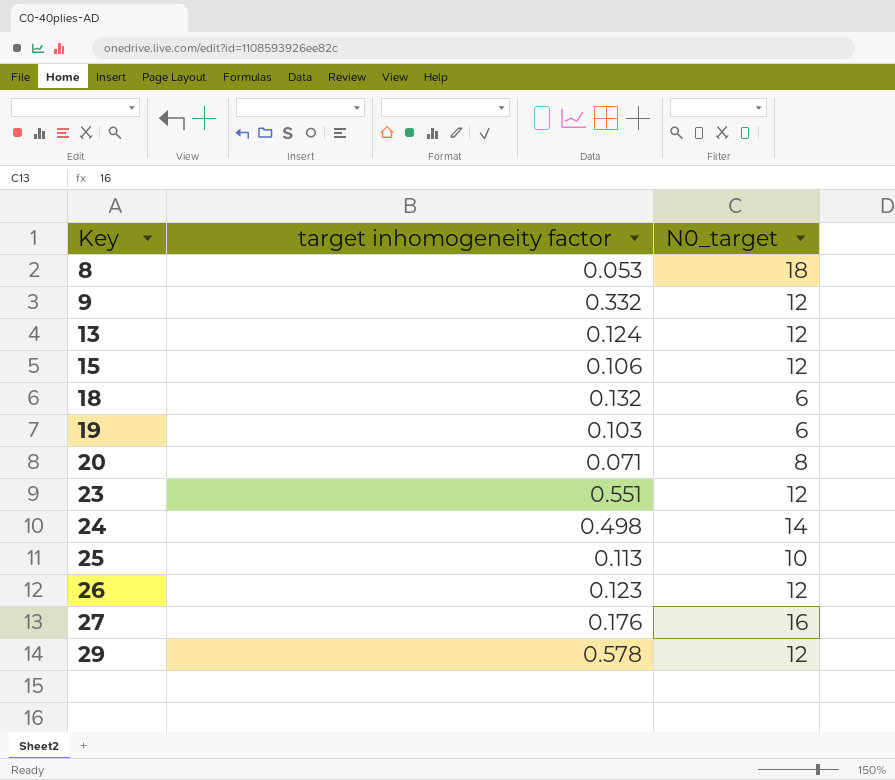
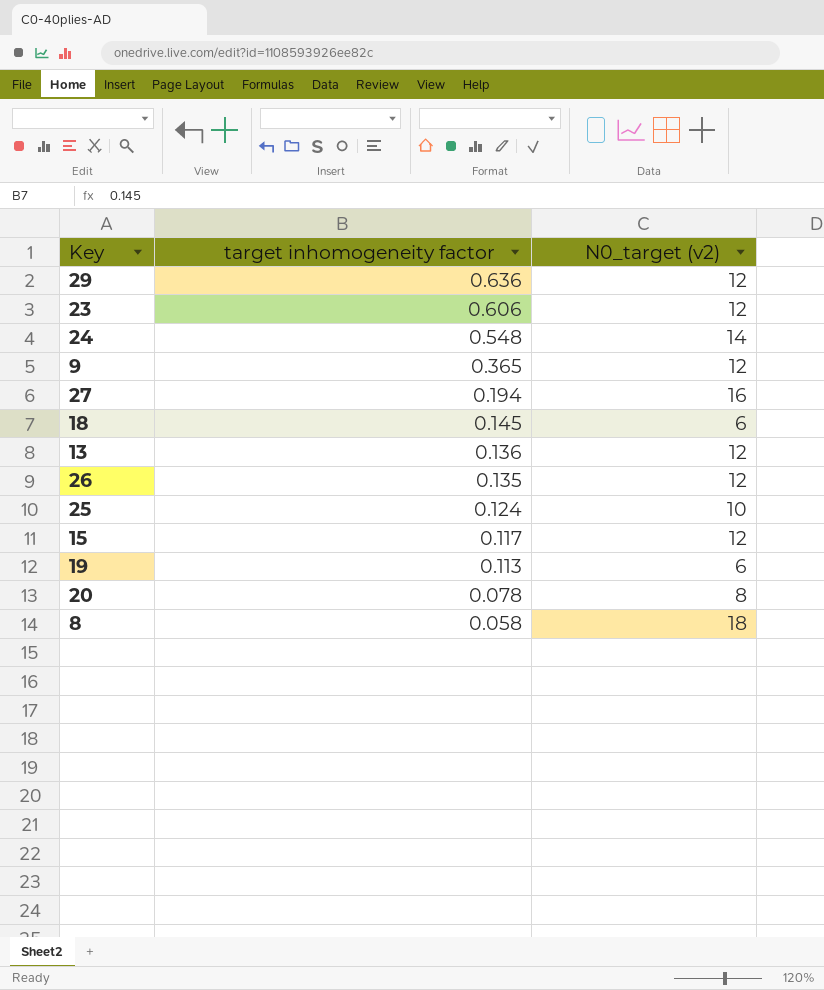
row order: Key ascending -> target inhomogeneity factor descending
column name: N0_target -> N0_target (v2)
29 | target inhomogeneity factor: 0.578 -> 0.636
23 | target inhomogeneity factor: 0.551 -> 0.606
24 | target inhomogeneity factor: 0.498 -> 0.548
9 | target inhomogeneity factor: 0.332 -> 0.365
27 | target inhomogeneity factor: 0.176 -> 0.194
18 | target inhomogeneity factor: 0.132 -> 0.145
13 | target inhomogeneity factor: 0.124 -> 0.136
26 | target inhomogeneity factor: 0.123 -> 0.135
25 | target inhomogeneity factor: 0.113 -> 0.124
15 | target inhomogeneity factor: 0.106 -> 0.117
19 | target inhomogeneity factor: 0.103 -> 0.113
20 | target inhomogeneity factor: 0.071 -> 0.078
8 | target inhomogeneity factor: 0.053 -> 0.058

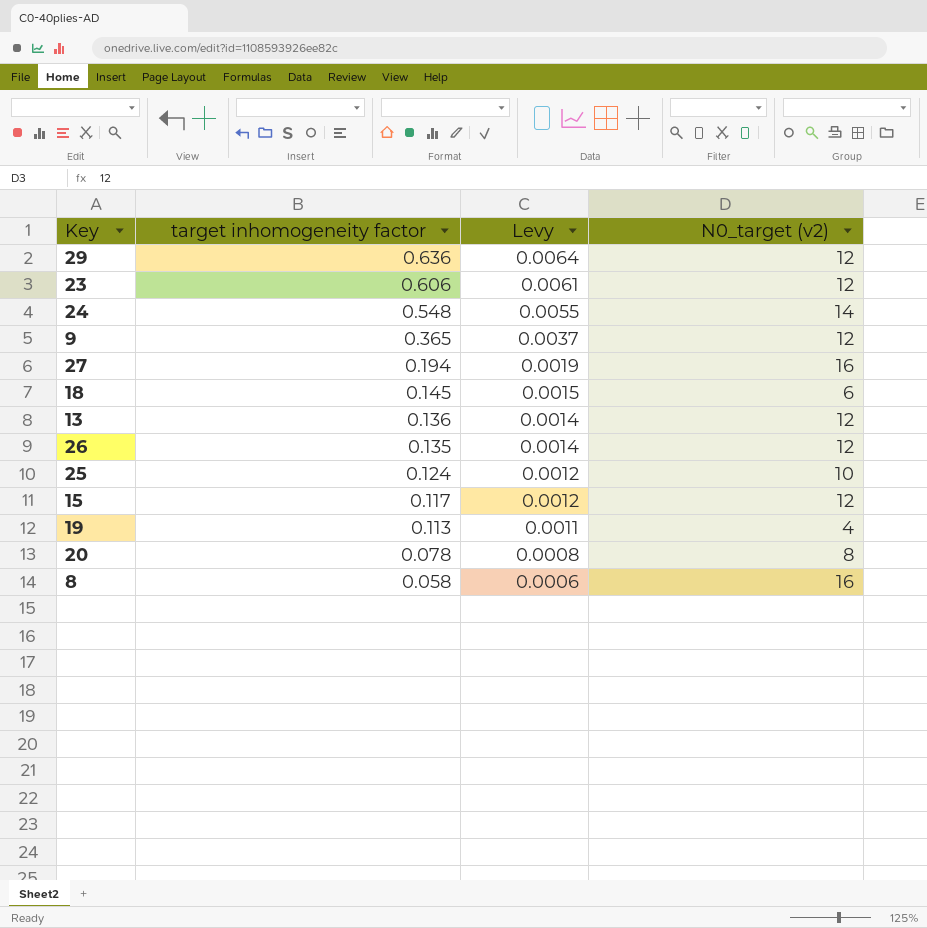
column Levy | formula: none -> [target inhomogeneity factor] * 0.01
19 | N0_target (v2): 6 -> 4
8 | N0_target (v2): 18 -> 16

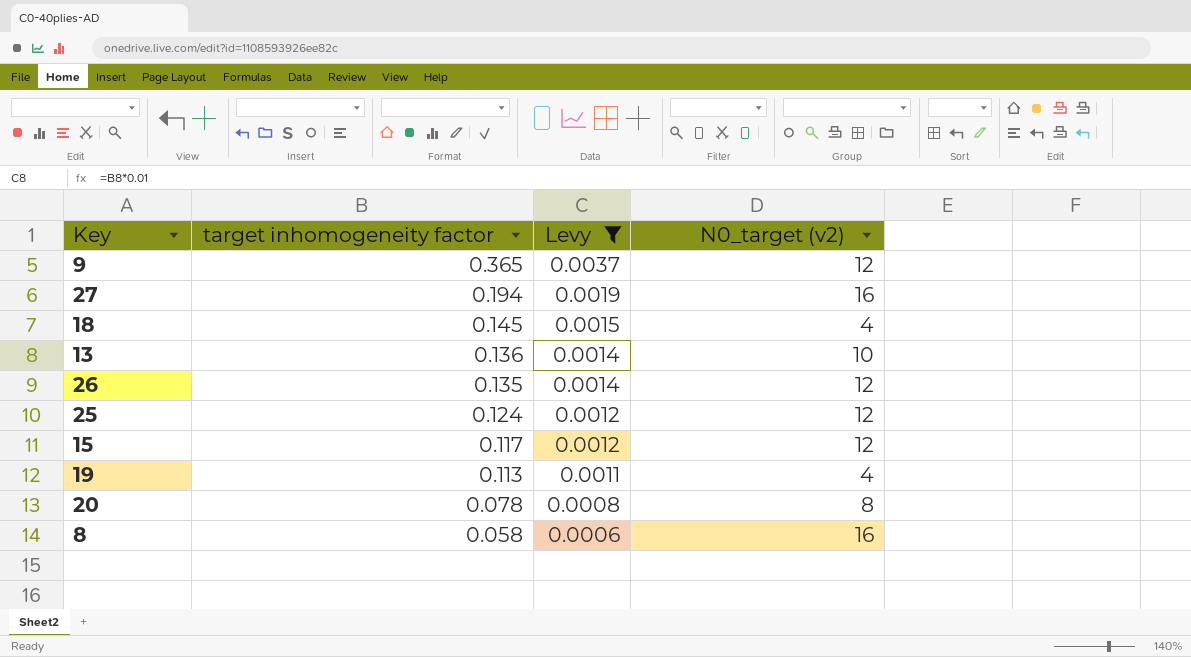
filter: none -> Levy <= 0.0037
18 | N0_target (v2): 6 -> 4
13 | N0_target (v2): 12 -> 10
25 | N0_target (v2): 10 -> 12

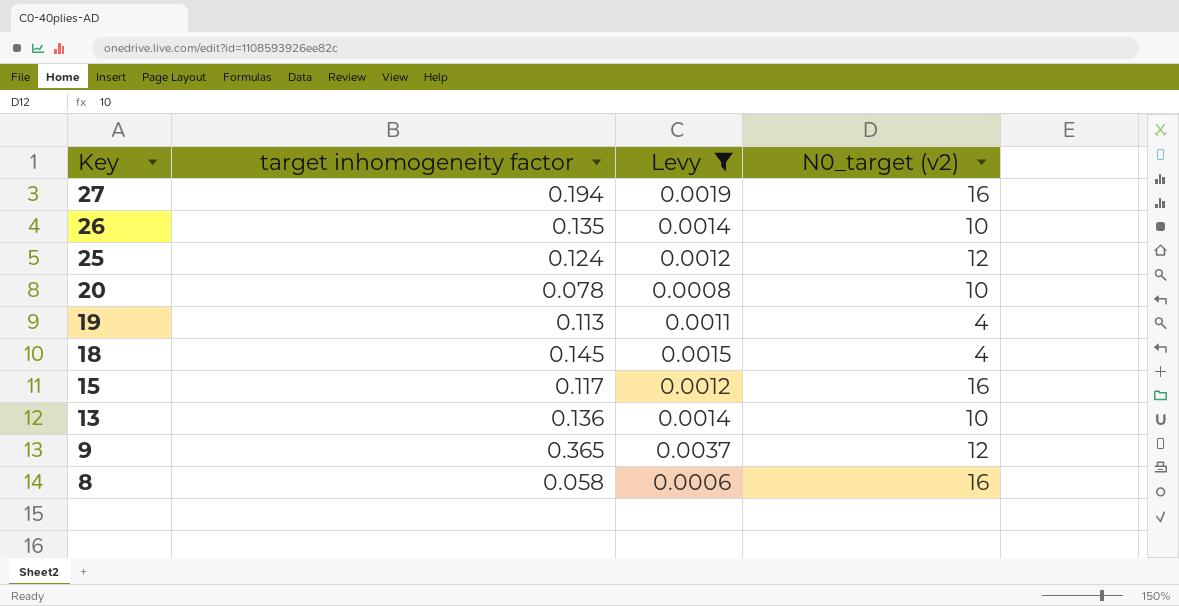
row order: target inhomogeneity factor descending -> Key descending
26 | N0_target (v2): 12 -> 10
20 | N0_target (v2): 8 -> 10
15 | N0_target (v2): 12 -> 16

